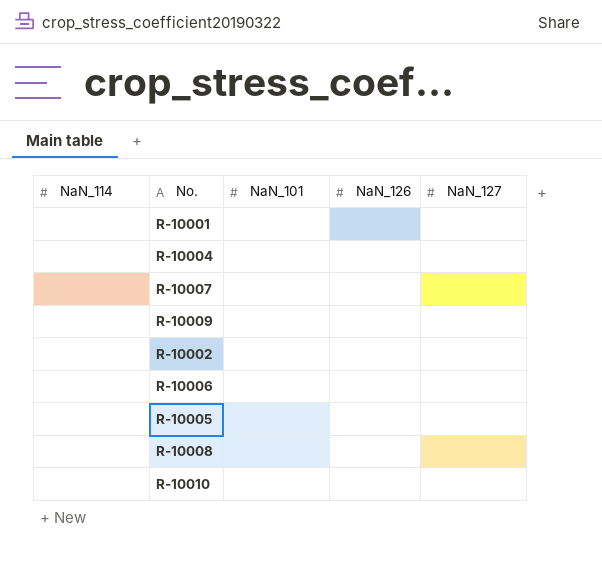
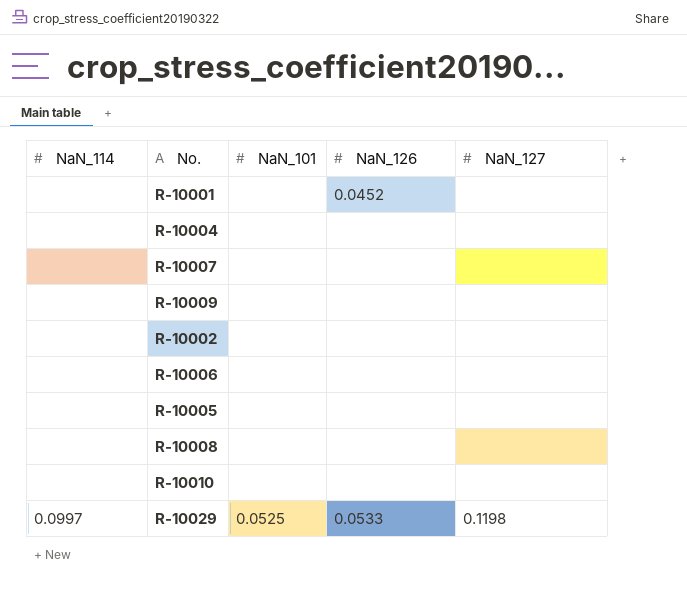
R-10001 | NaN_126: none -> 0.0452
row R-10029: none -> 0.0997 | 0.0525 | 0.0533 | 0.1198

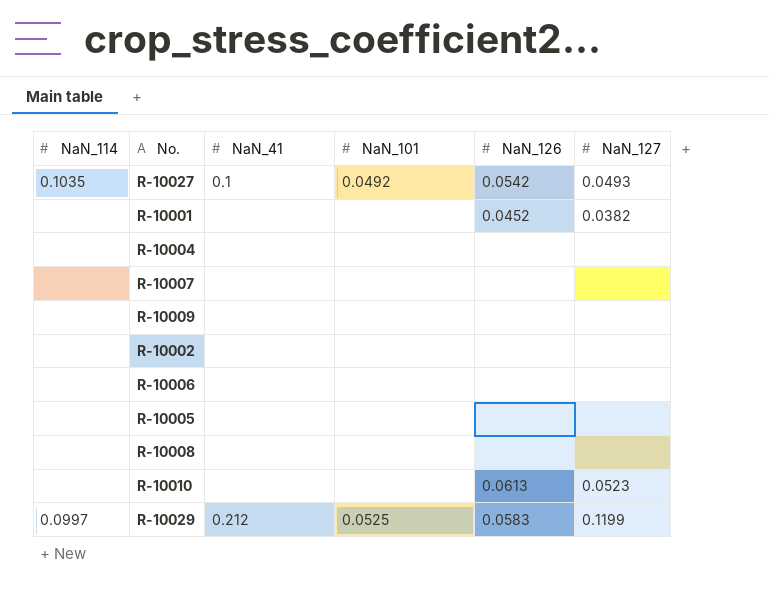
column NaN_41 | position: none -> 3
row R-10027: none -> 0.1035 | 0.1 | 0.0492 | 0.0542 | 0.0493
R-10001 | NaN_127: none -> 0.0382
R-10010 | NaN_126: none -> 0.0613
R-10010 | NaN_127: none -> 0.0523
R-10029 | NaN_126: 0.0533 -> 0.0583
R-10029 | NaN_127: 0.1198 -> 0.1199

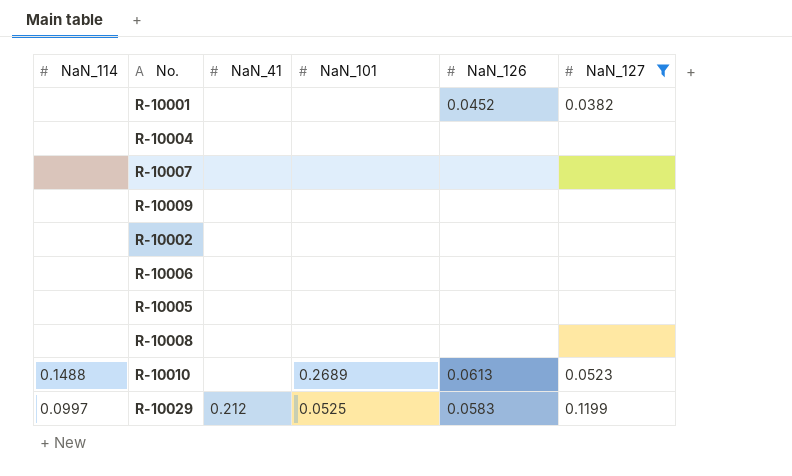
filter: none -> NaN_127 != 0.0493
R-10010 | NaN_114: none -> 0.1488
R-10010 | NaN_101: none -> 0.2689

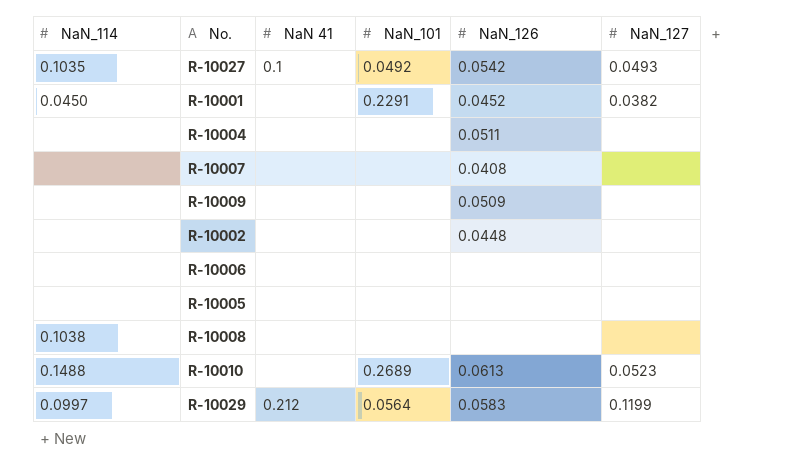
filter: NaN_127 != 0.0493 -> none
column name: NaN_41 -> NaN 41
R-10001 | NaN_114: none -> 0.0450
R-10001 | NaN_101: none -> 0.2291
R-10004 | NaN_126: none -> 0.0511
R-10007 | NaN_126: none -> 0.0408
R-10009 | NaN_126: none -> 0.0509
R-10002 | NaN_126: none -> 0.0448
R-10008 | NaN_114: none -> 0.1038
R-10029 | NaN_101: 0.0525 -> 0.0564

